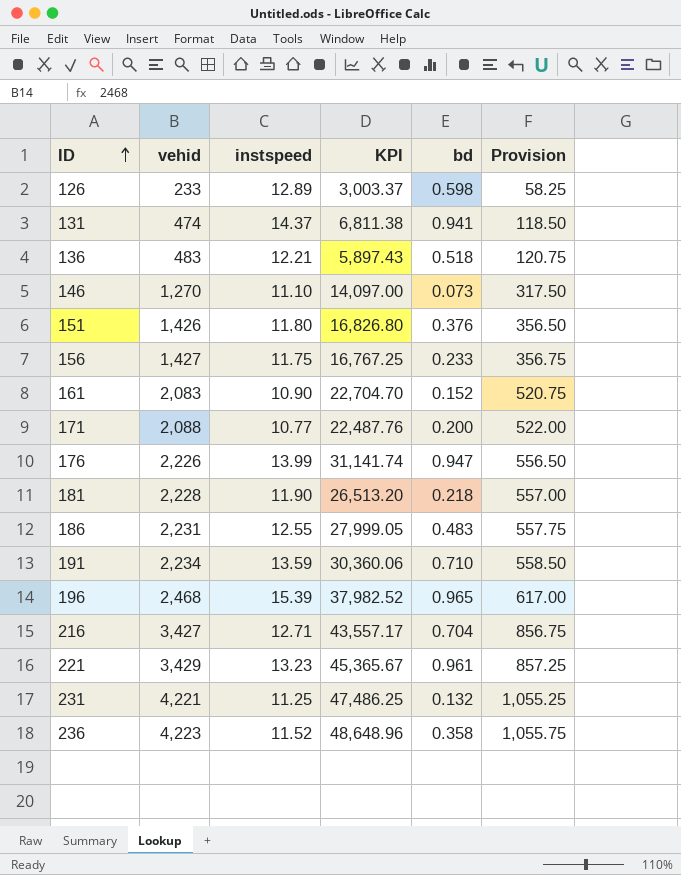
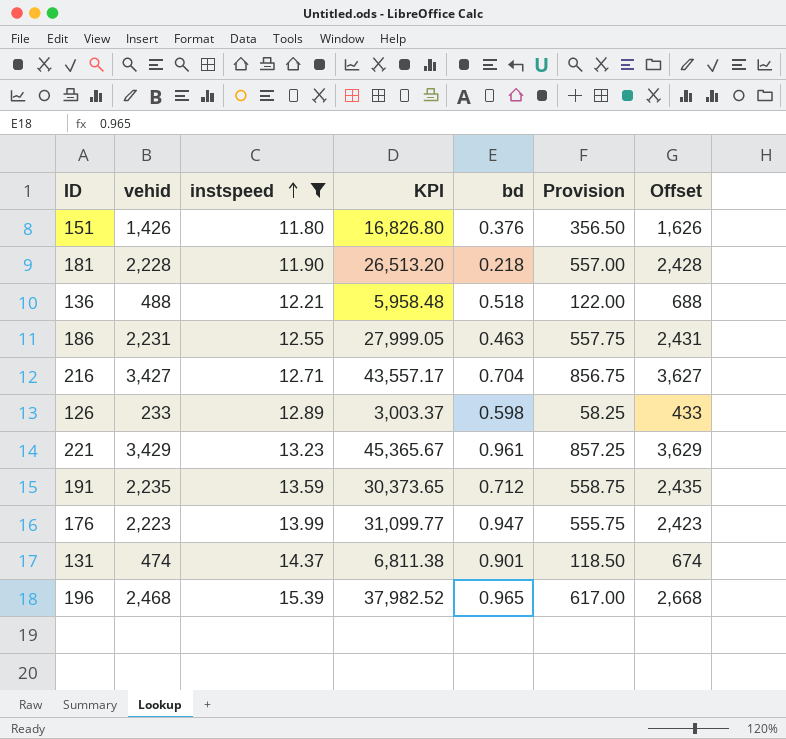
filter: none -> instspeed >= 11.80
row order: ID ascending -> instspeed ascending
column Offset | formula: none -> [vehid] + 200
136 | vehid: 483 -> 488
136 | KPI: 5,897.43 -> 5,958.48
136 | Provision: 120.75 -> 122.00
186 | bd: 0.483 -> 0.463
191 | vehid: 2,234 -> 2,235
191 | KPI: 30,360.06 -> 30,373.65
191 | bd: 0.710 -> 0.712
191 | Provision: 558.50 -> 558.75
176 | vehid: 2,226 -> 2,223
176 | KPI: 31,141.74 -> 31,099.77
176 | Provision: 556.50 -> 555.75
131 | bd: 0.941 -> 0.901

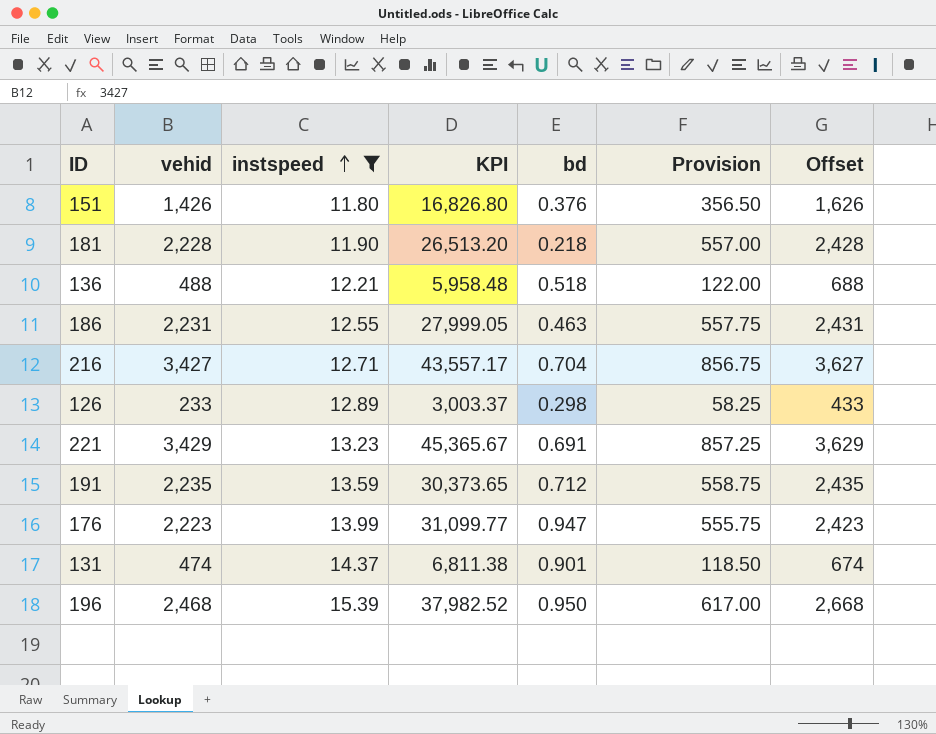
126 | bd: 0.598 -> 0.298
221 | bd: 0.961 -> 0.691
196 | bd: 0.965 -> 0.950

